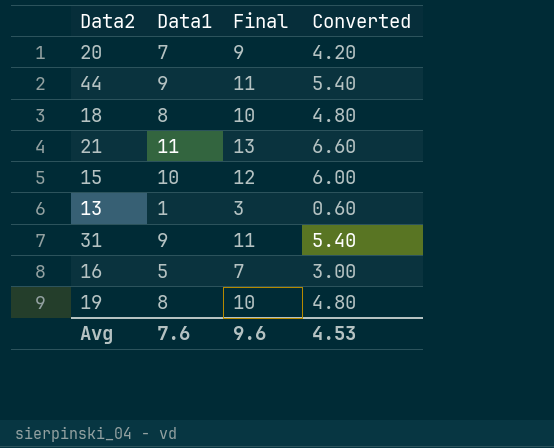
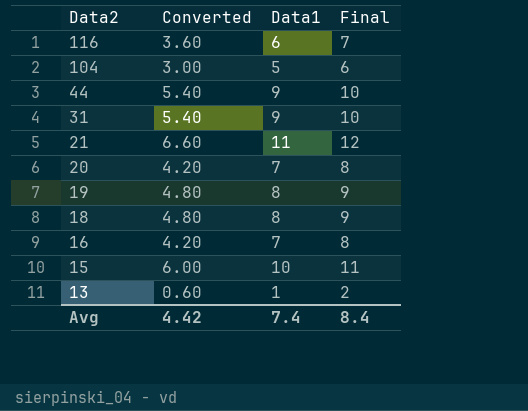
row order: none -> Data2 descending
column Converted | position: 4 -> 2
column Final | formula: [Data1] + 2 -> [Data1] + 1
row 116: none -> 3.60 | 6 | 7
row 104: none -> 3.00 | 5 | 6
16 | Converted: 3.00 -> 4.20
16 | Data1: 5 -> 7
Avg | Converted: 4.53 -> 4.42
Avg | Data1: 7.6 -> 7.4
Avg | Final: 9.6 -> 8.4

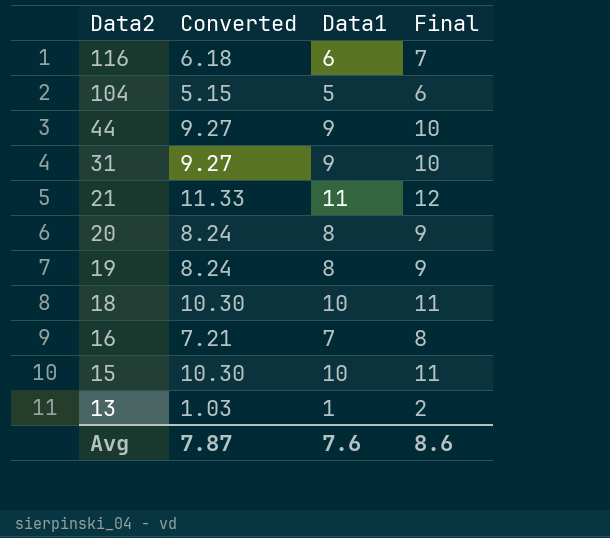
column Converted | formula: [Data1] * 0.6 -> [Data1] * 1.03
20 | Data1: 7 -> 8
20 | Final: 8 -> 9
18 | Data1: 8 -> 10
18 | Final: 9 -> 11
Avg | Converted: 4.42 -> 7.87
Avg | Data1: 7.4 -> 7.6
Avg | Final: 8.4 -> 8.6

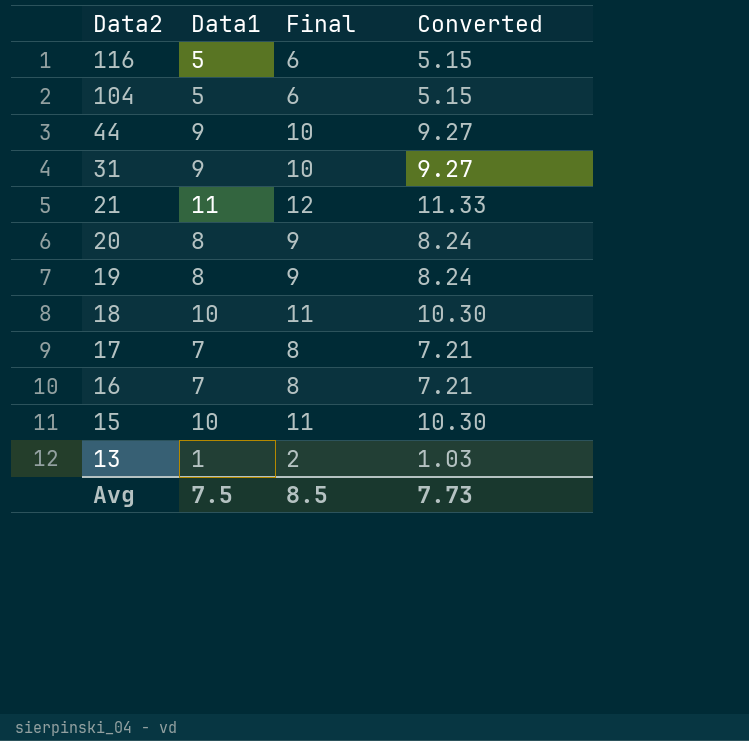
column Converted | position: 2 -> 4
116 | Data1: 6 -> 5
116 | Final: 7 -> 6
116 | Converted: 6.18 -> 5.15
row 17: none -> 7 | 8 | 7.21
Avg | Data1: 7.6 -> 7.5
Avg | Final: 8.6 -> 8.5
Avg | Converted: 7.87 -> 7.73

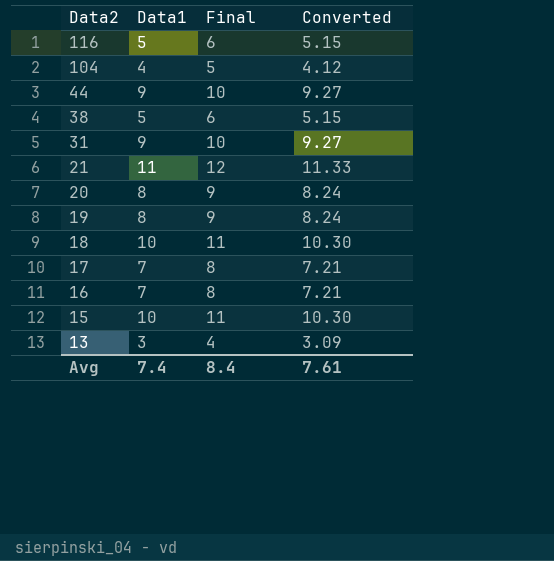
104 | Data1: 5 -> 4
104 | Final: 6 -> 5
104 | Converted: 5.15 -> 4.12
row 38: none -> 5 | 6 | 5.15
13 | Data1: 1 -> 3
13 | Final: 2 -> 4
13 | Converted: 1.03 -> 3.09
Avg | Data1: 7.5 -> 7.4
Avg | Final: 8.5 -> 8.4
Avg | Converted: 7.73 -> 7.61

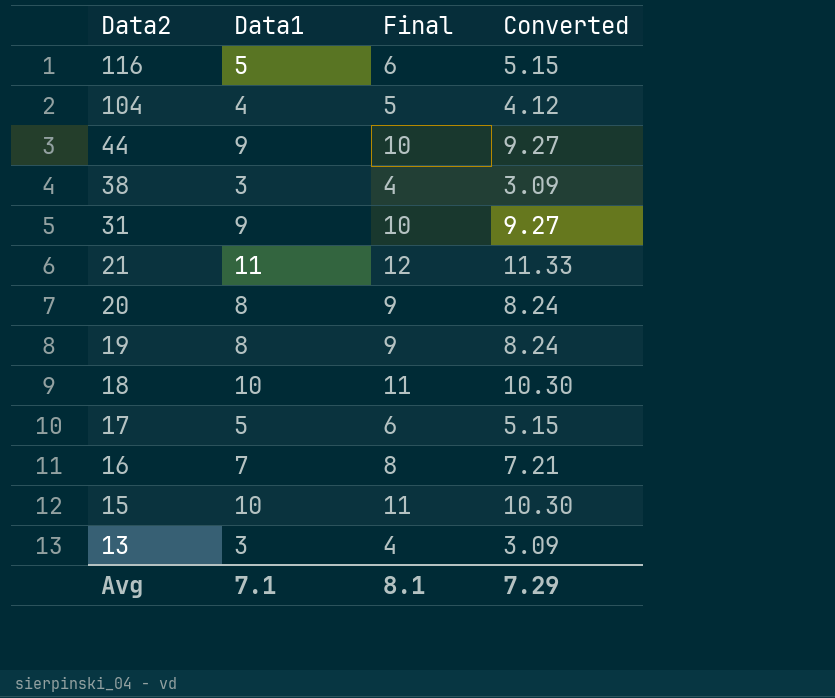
38 | Data1: 5 -> 3
38 | Final: 6 -> 4
38 | Converted: 5.15 -> 3.09
17 | Data1: 7 -> 5
17 | Final: 8 -> 6
17 | Converted: 7.21 -> 5.15
Avg | Data1: 7.4 -> 7.1
Avg | Final: 8.4 -> 8.1
Avg | Converted: 7.61 -> 7.29

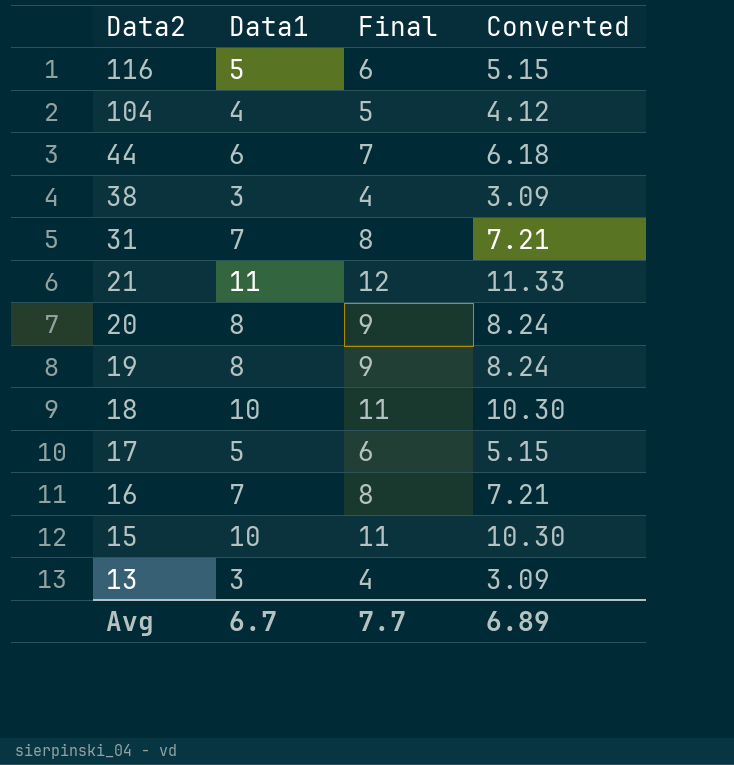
44 | Data1: 9 -> 6
44 | Final: 10 -> 7
44 | Converted: 9.27 -> 6.18
31 | Data1: 9 -> 7
31 | Final: 10 -> 8
31 | Converted: 9.27 -> 7.21
Avg | Data1: 7.1 -> 6.7
Avg | Final: 8.1 -> 7.7
Avg | Converted: 7.29 -> 6.89

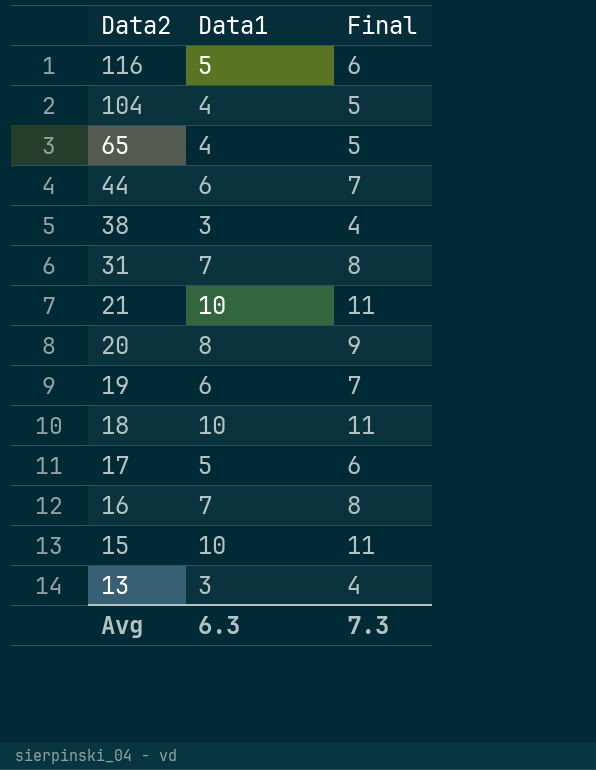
column Converted | formula: [Data1] * 1.03 -> none
row 65: none -> 4 | 5
21 | Data1: 11 -> 10
21 | Final: 12 -> 11
19 | Data1: 8 -> 6
19 | Final: 9 -> 7
Avg | Data1: 6.7 -> 6.3
Avg | Final: 7.7 -> 7.3

